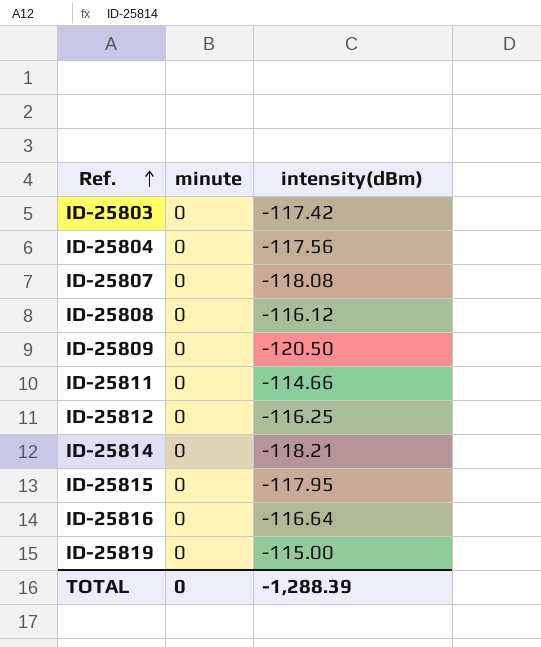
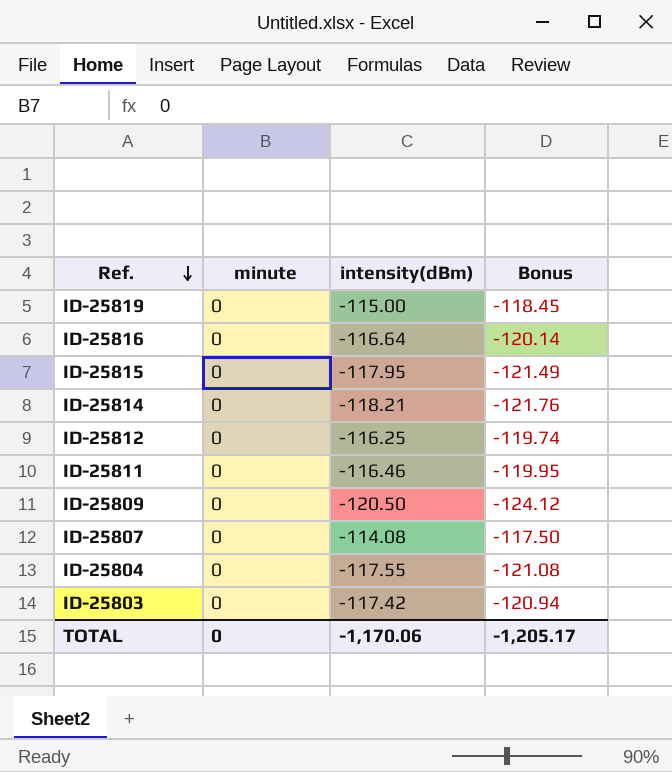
row order: Ref. ascending -> Ref. descending
column Bonus | formula: none -> [intensity(dBm)] * 1.03
row ID-25808: 0 | -116.12 -> none
ID-25811 | intensity(dBm): -114.66 -> -116.46
ID-25807 | intensity(dBm): -118.08 -> -114.08
ID-25804 | intensity(dBm): -117.56 -> -117.55
TOTAL | intensity(dBm): -1,288.39 -> -1,170.06

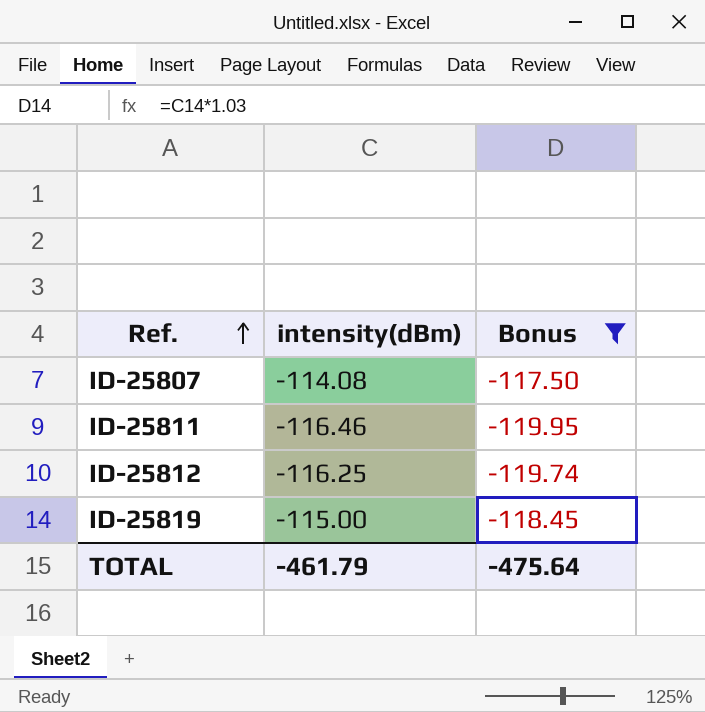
filter: none -> Bonus >= -119.95
row order: Ref. descending -> Ref. ascending
column minute | position: 2 -> none
TOTAL | intensity(dBm): -1,170.06 -> -461.79
TOTAL | Bonus: -1,205.17 -> -475.64

